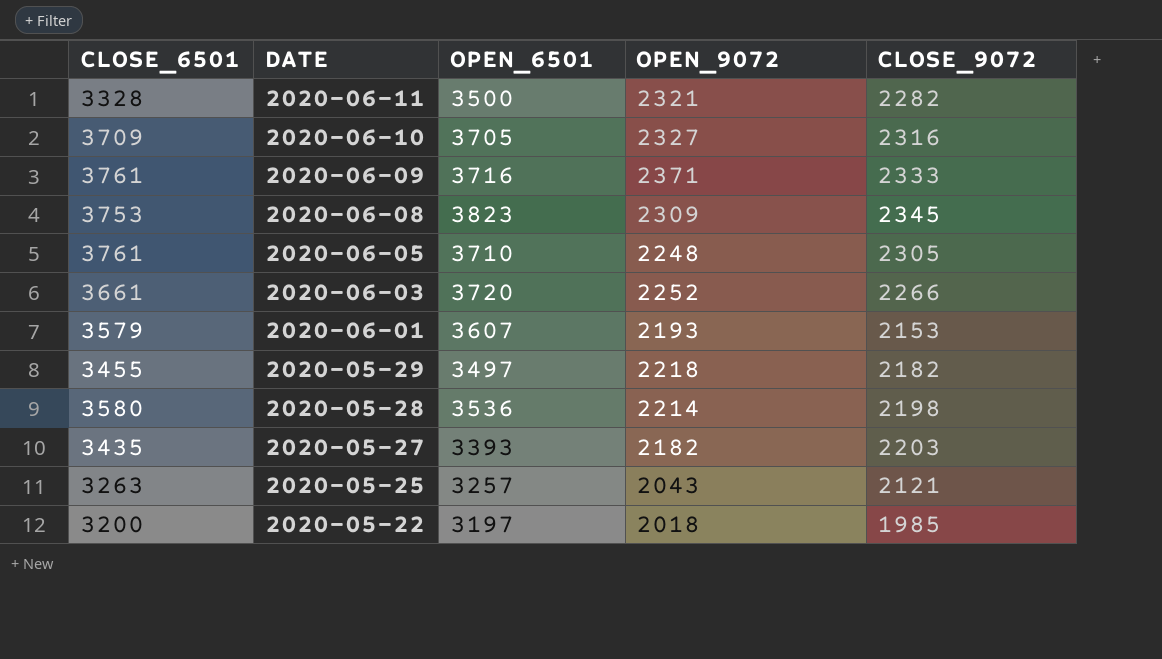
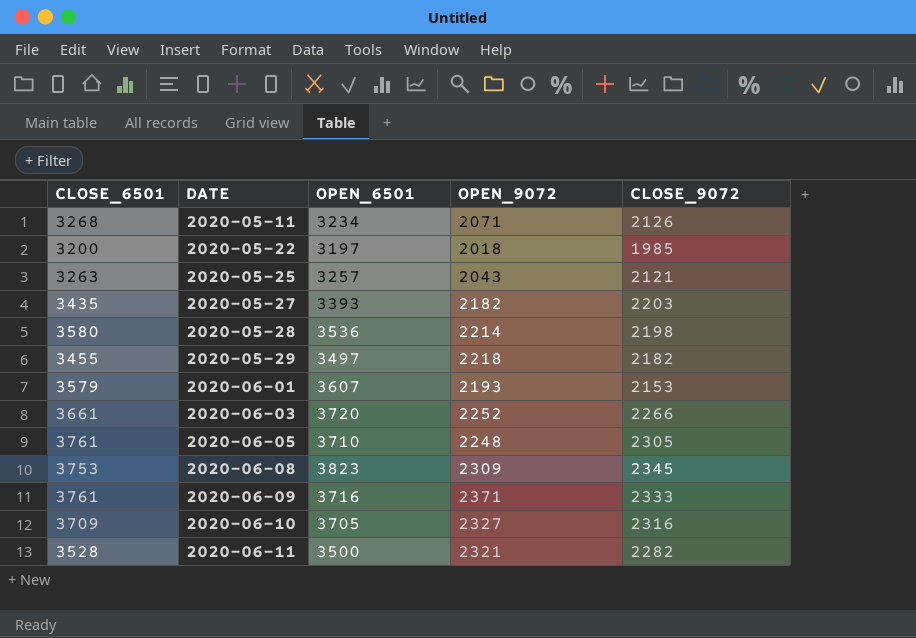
row order: DATE descending -> DATE ascending
row 2020-05-11: none -> 3268 | 3234 | 2071 | 2126
2020-06-11 | CLOSE_6501: 3328 -> 3528

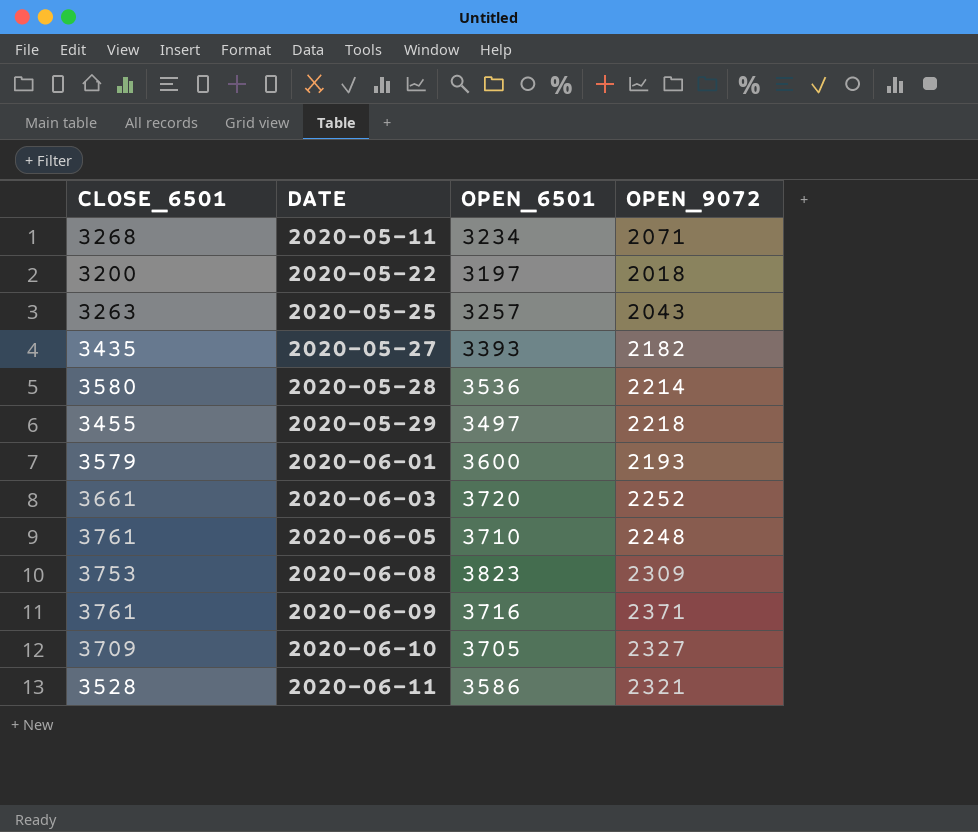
column CLOSE_9072 | position: 5 -> none
2020-06-01 | OPEN_6501: 3607 -> 3600
2020-06-11 | OPEN_6501: 3500 -> 3586

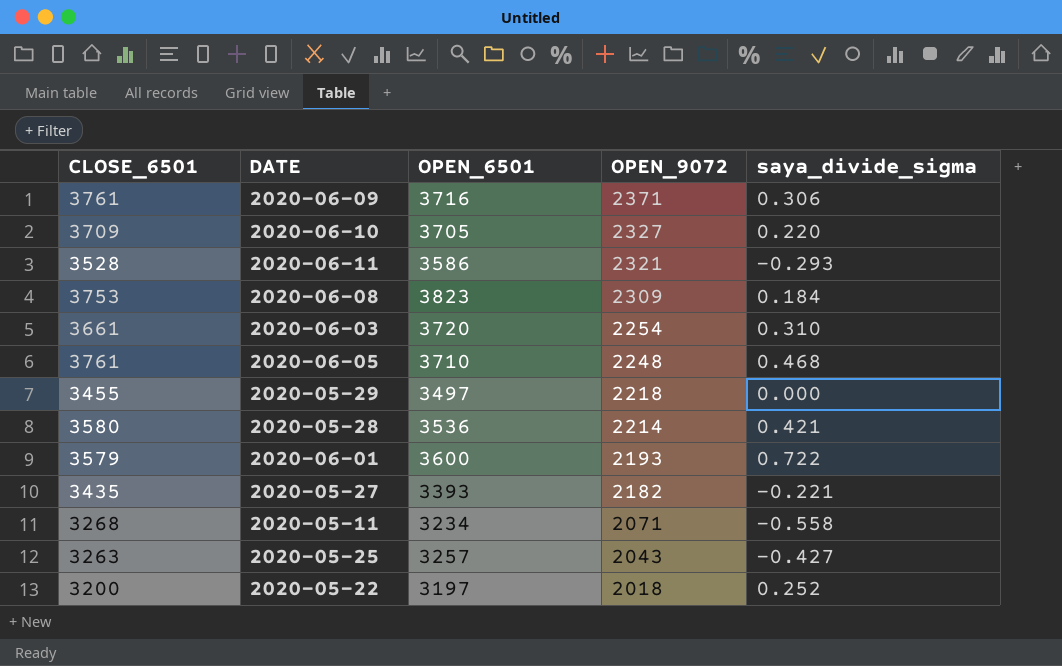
row order: DATE ascending -> OPEN_9072 descending
column saya_divide_sigma | position: none -> 5
2020-06-03 | OPEN_9072: 2252 -> 2254

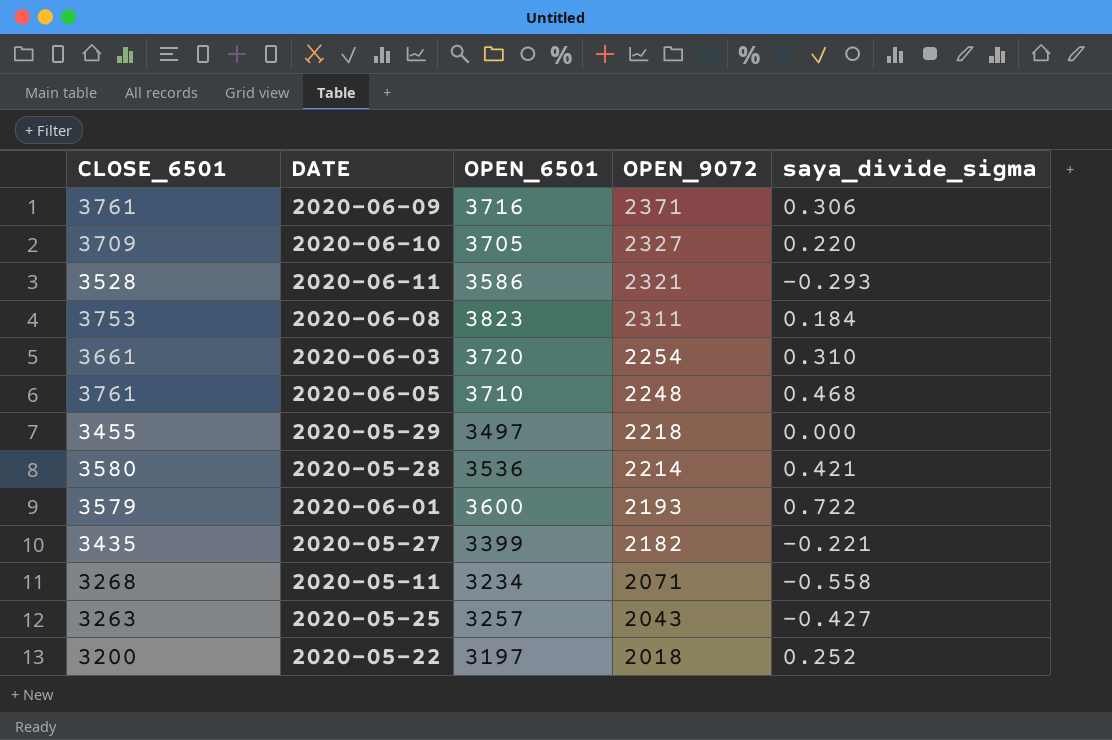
2020-06-08 | OPEN_9072: 2309 -> 2311
2020-05-27 | OPEN_6501: 3393 -> 3399

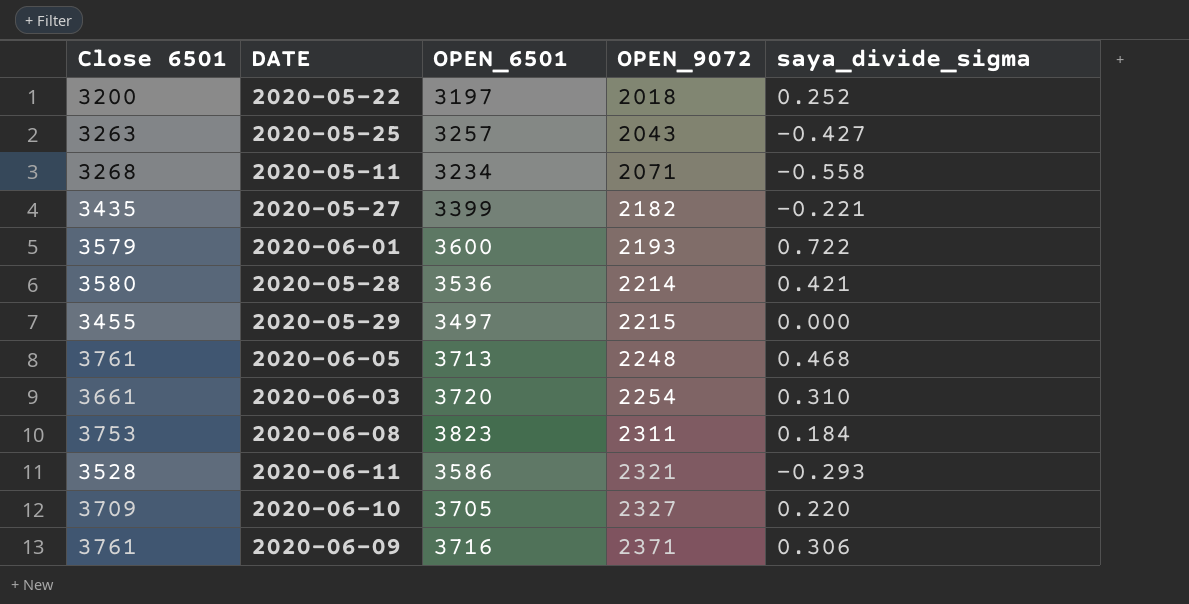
row order: OPEN_9072 descending -> OPEN_9072 ascending
column name: CLOSE_6501 -> Close 6501
2020-05-29 | OPEN_9072: 2218 -> 2215
2020-06-05 | OPEN_6501: 3710 -> 3713

